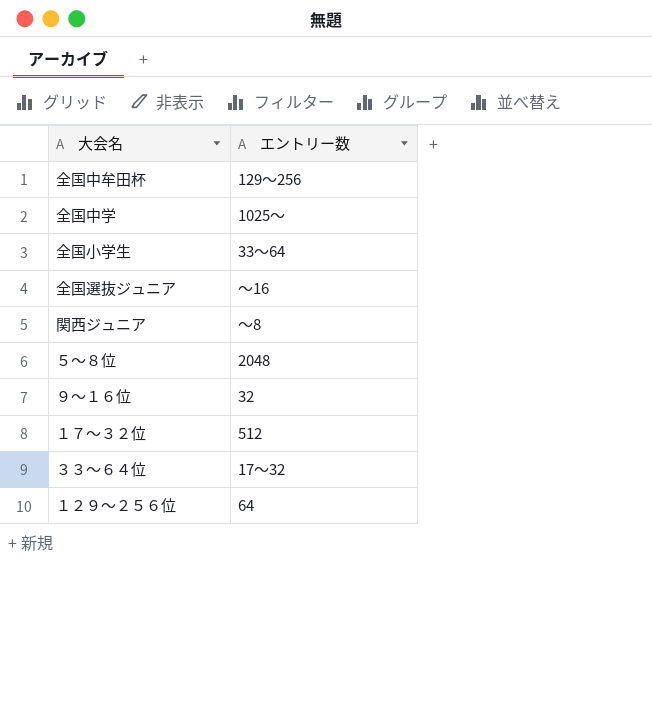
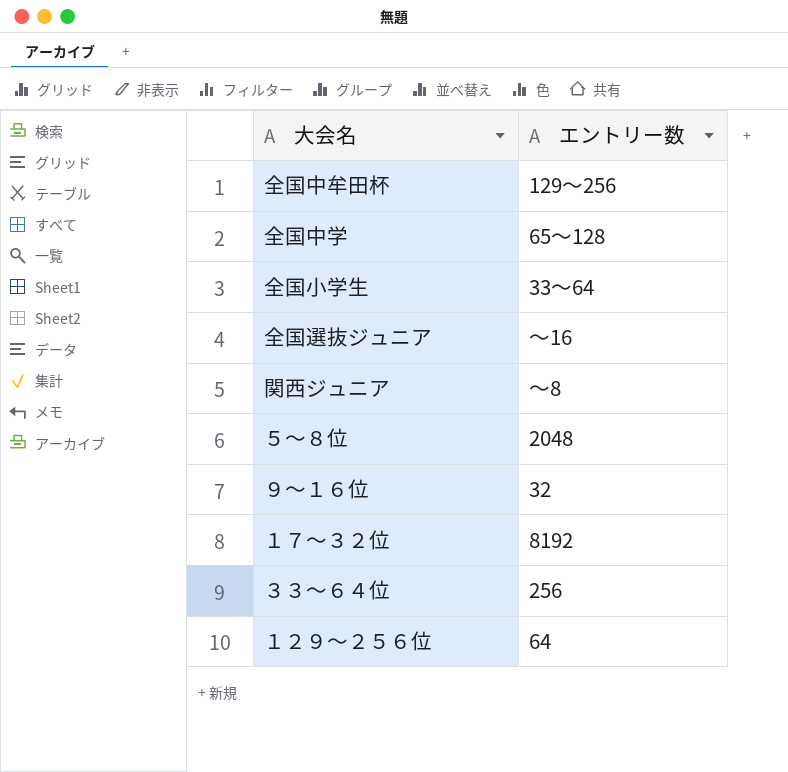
全国中学 | エントリー数: 1025～ -> 65～128
１７～３２位 | エントリー数: 512 -> 8192
３３～６４位 | エントリー数: 17～32 -> 256

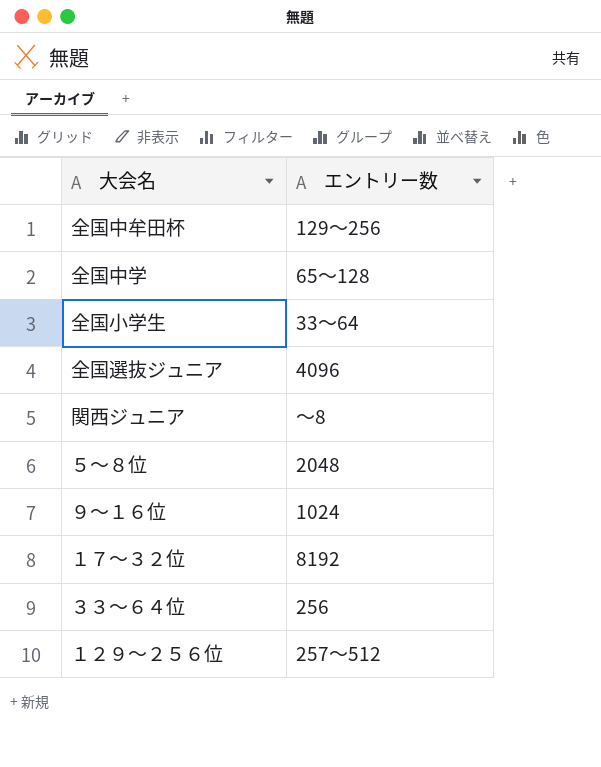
全国選抜ジュニア | エントリー数: ～16 -> 4096
９～１６位 | エントリー数: 32 -> 1024
１２９～２５６位 | エントリー数: 64 -> 257～512

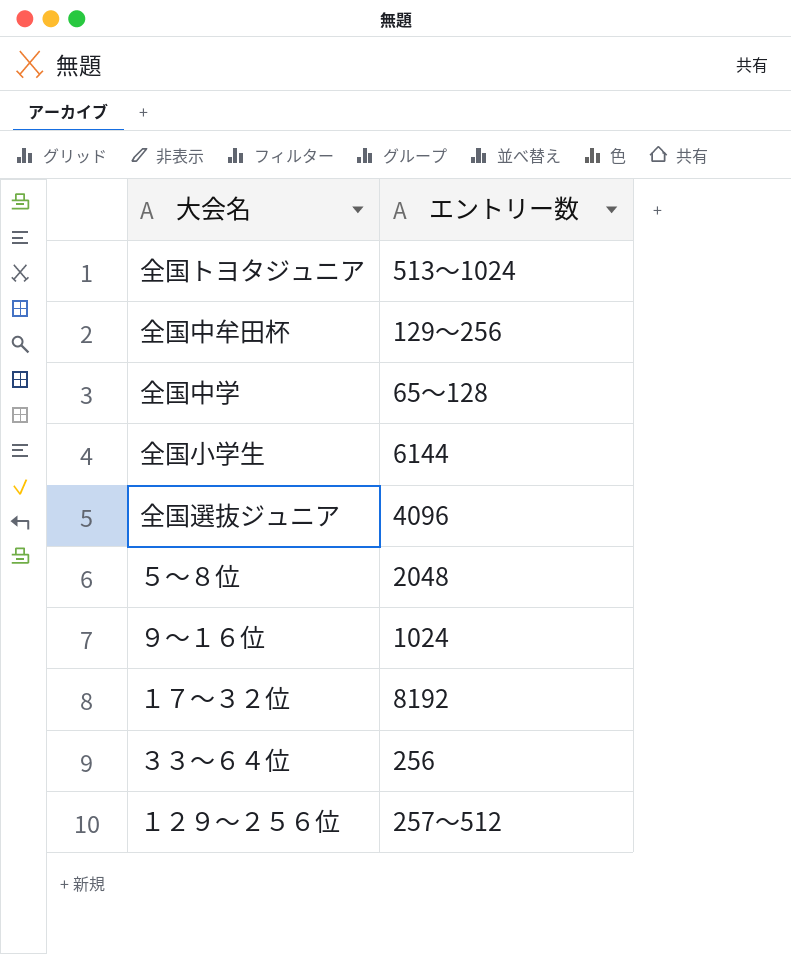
row 関西ジュニア: ～8 -> none
row 全国トヨタジュニア: none -> 513～1024
全国小学生 | エントリー数: 33～64 -> 6144

